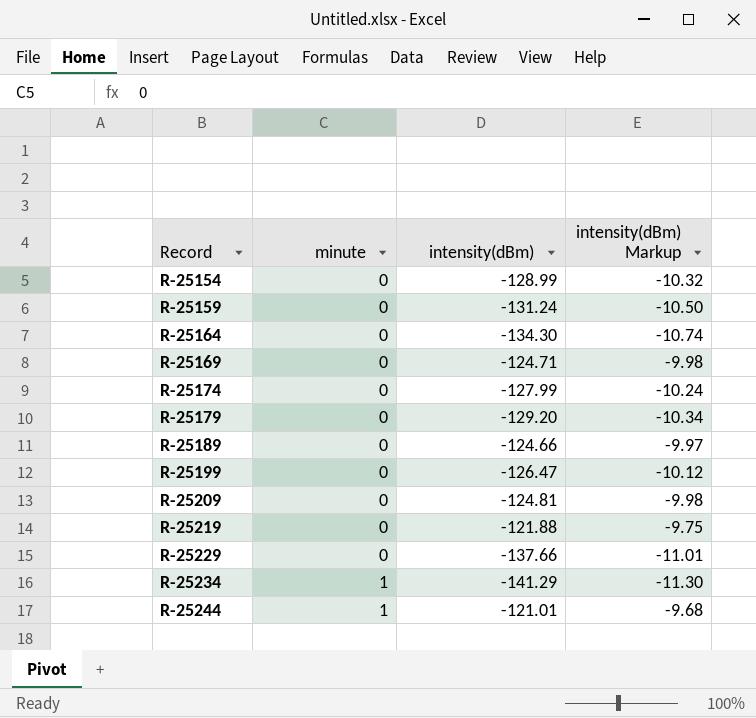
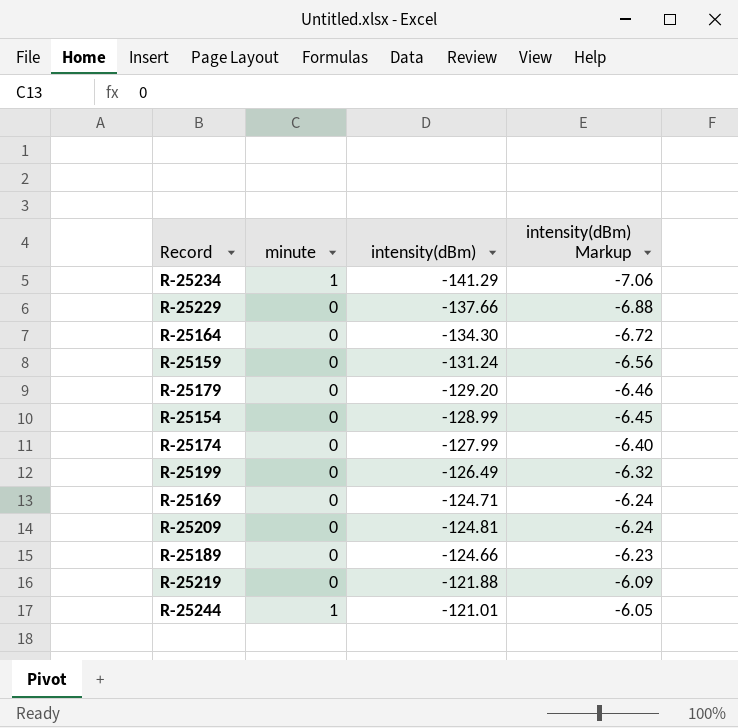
row order: Record ascending -> intensity(dBm) Markup ascending
column intensity(dBm) Markup | formula: [intensity(dBm)] * 0.08 -> [intensity(dBm)] * 0.05
R-25199 | intensity(dBm): -126.47 -> -126.49

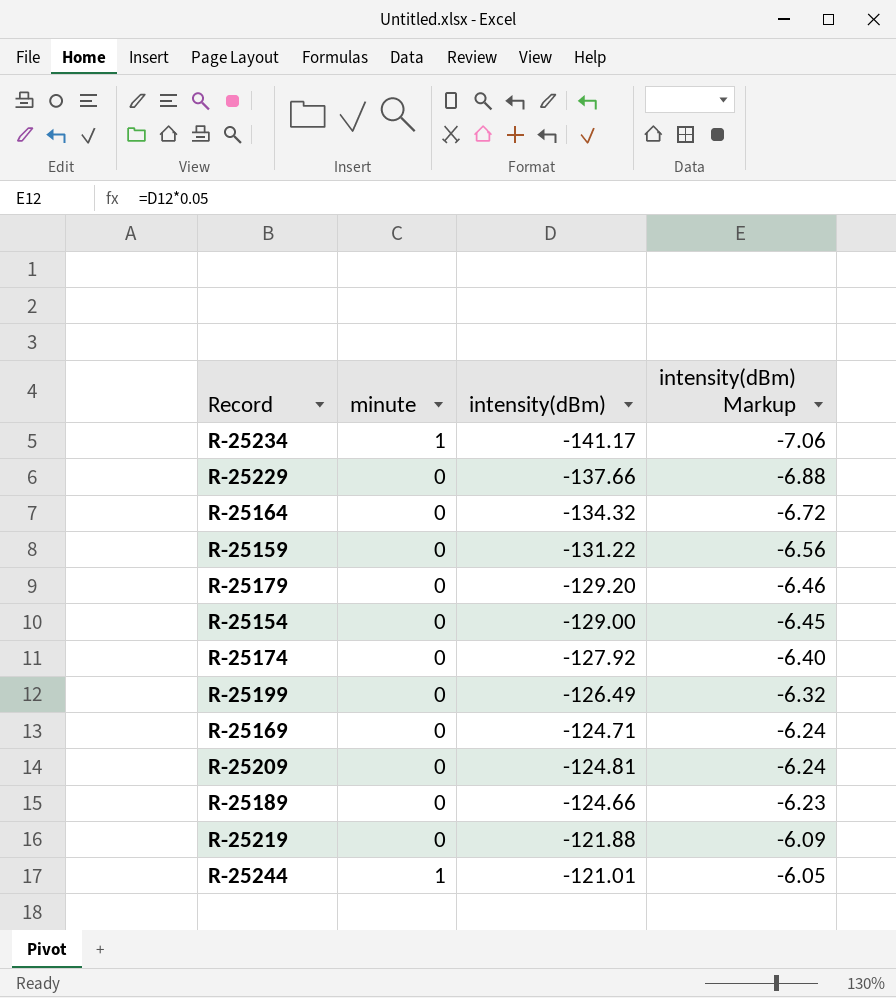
R-25234 | intensity(dBm): -141.29 -> -141.17
R-25164 | intensity(dBm): -134.30 -> -134.32
R-25159 | intensity(dBm): -131.24 -> -131.22
R-25154 | intensity(dBm): -128.99 -> -129.00
R-25174 | intensity(dBm): -127.99 -> -127.92

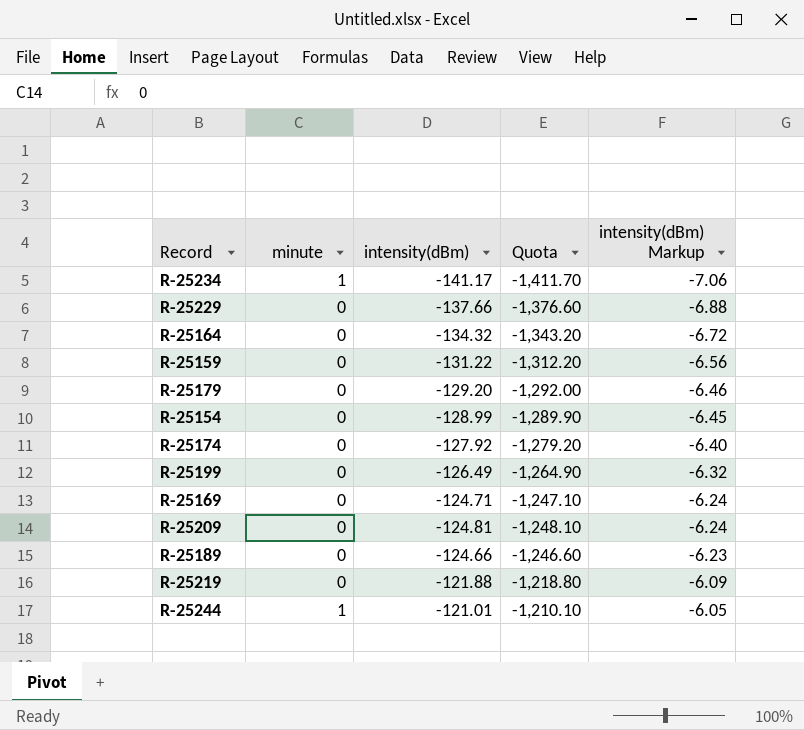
column Quota | formula: none -> [intensity(dBm)] * 10
R-25154 | intensity(dBm): -129.00 -> -128.99

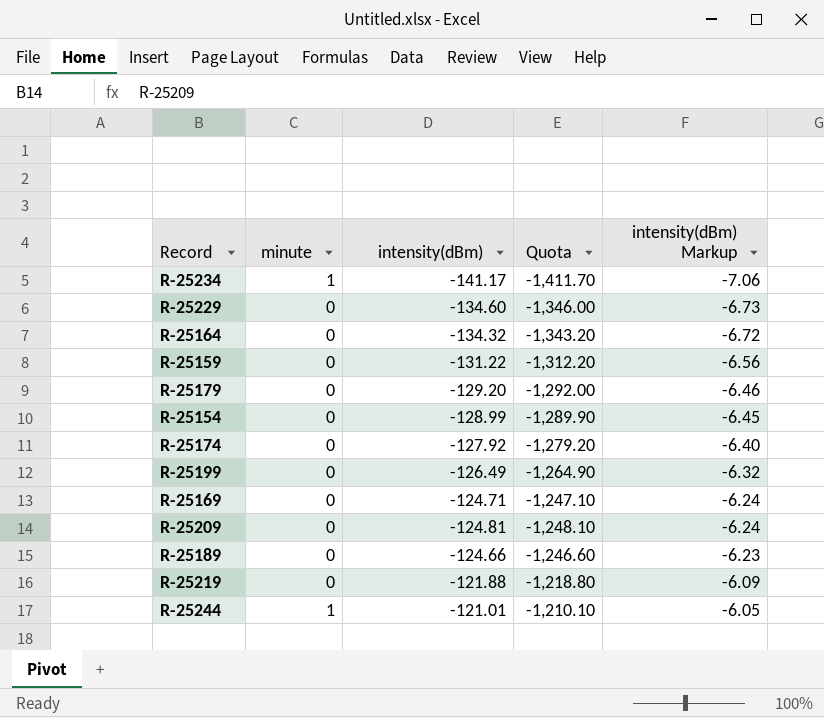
R-25229 | intensity(dBm): -137.66 -> -134.60
R-25229 | Quota: -1,376.60 -> -1,346.00
R-25229 | intensity(dBm) Markup: -6.88 -> -6.73

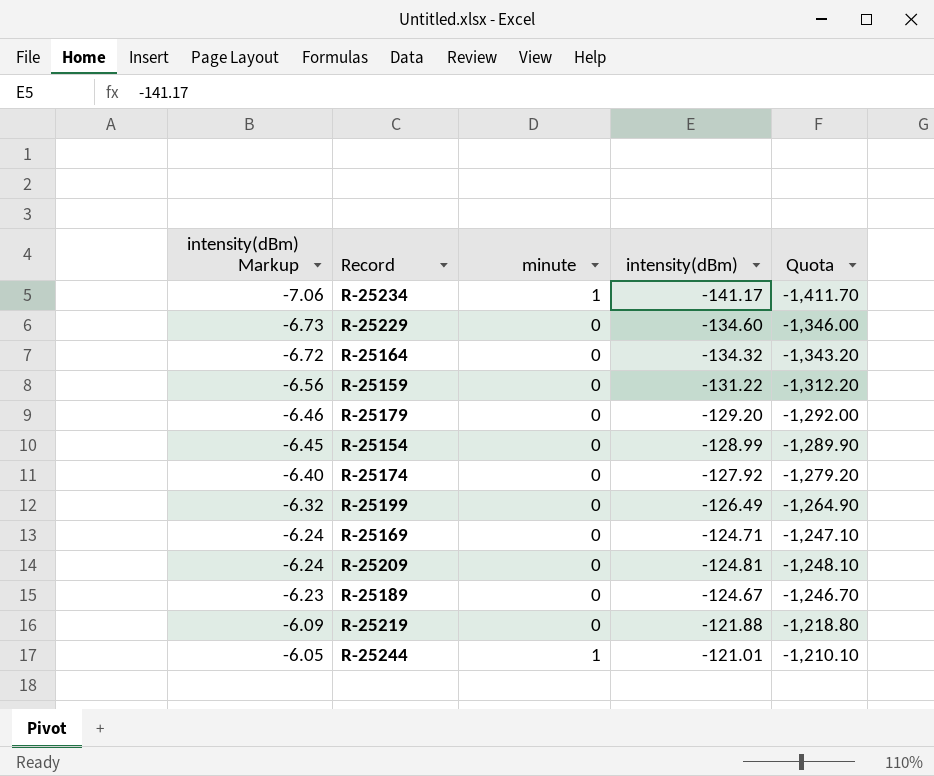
column intensity(dBm) Markup | position: 5 -> 1
R-25189 | intensity(dBm): -124.66 -> -124.67
R-25189 | Quota: -1,246.60 -> -1,246.70

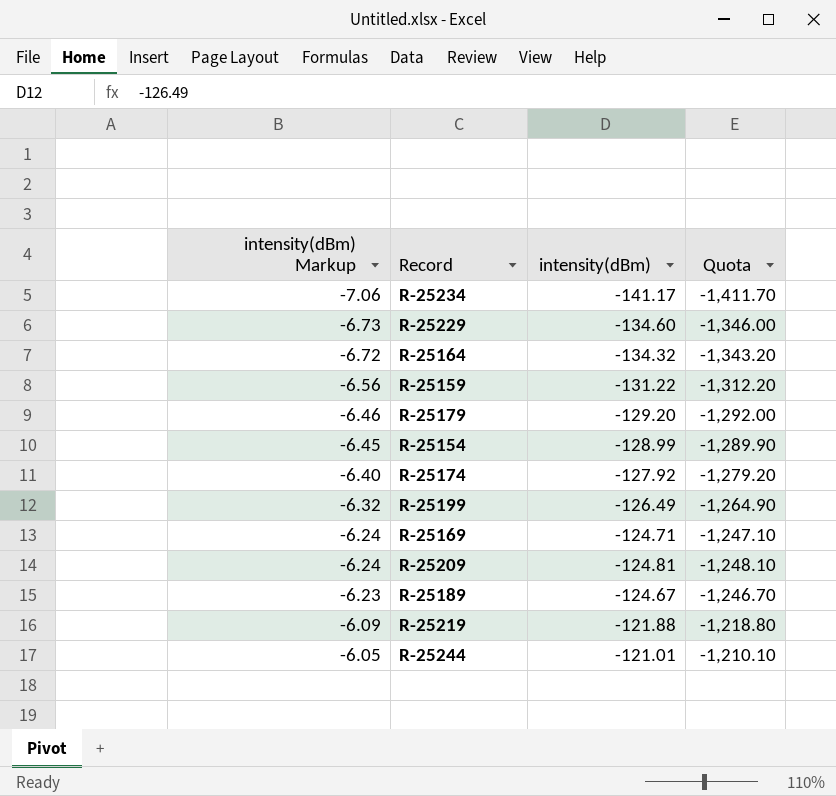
column minute | position: 3 -> none

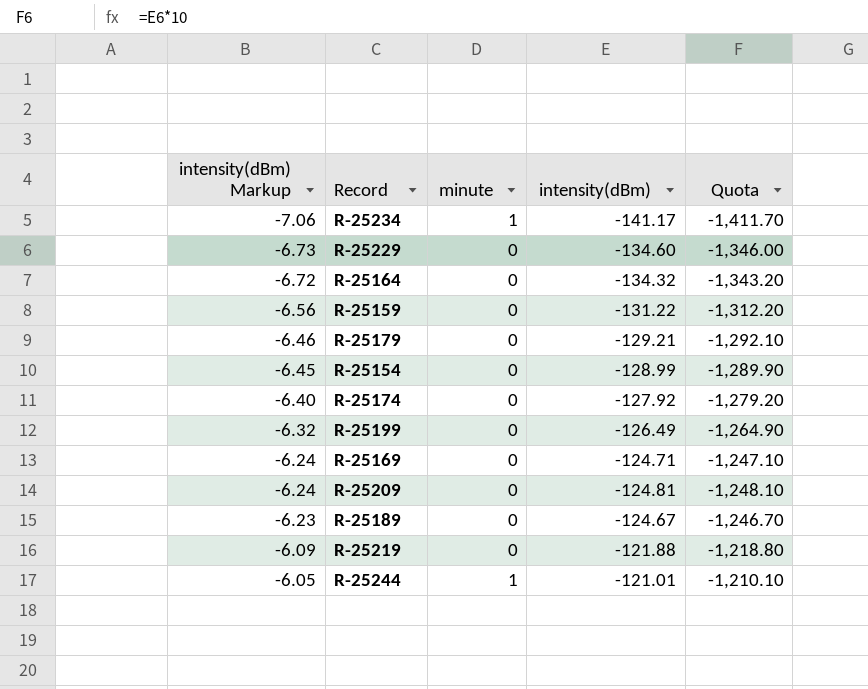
column minute | position: none -> 3
R-25179 | intensity(dBm): -129.20 -> -129.21
R-25179 | Quota: -1,292.00 -> -1,292.10

